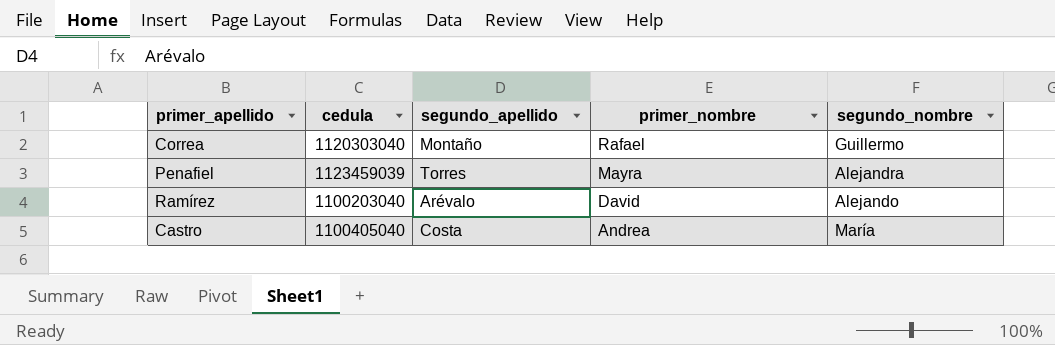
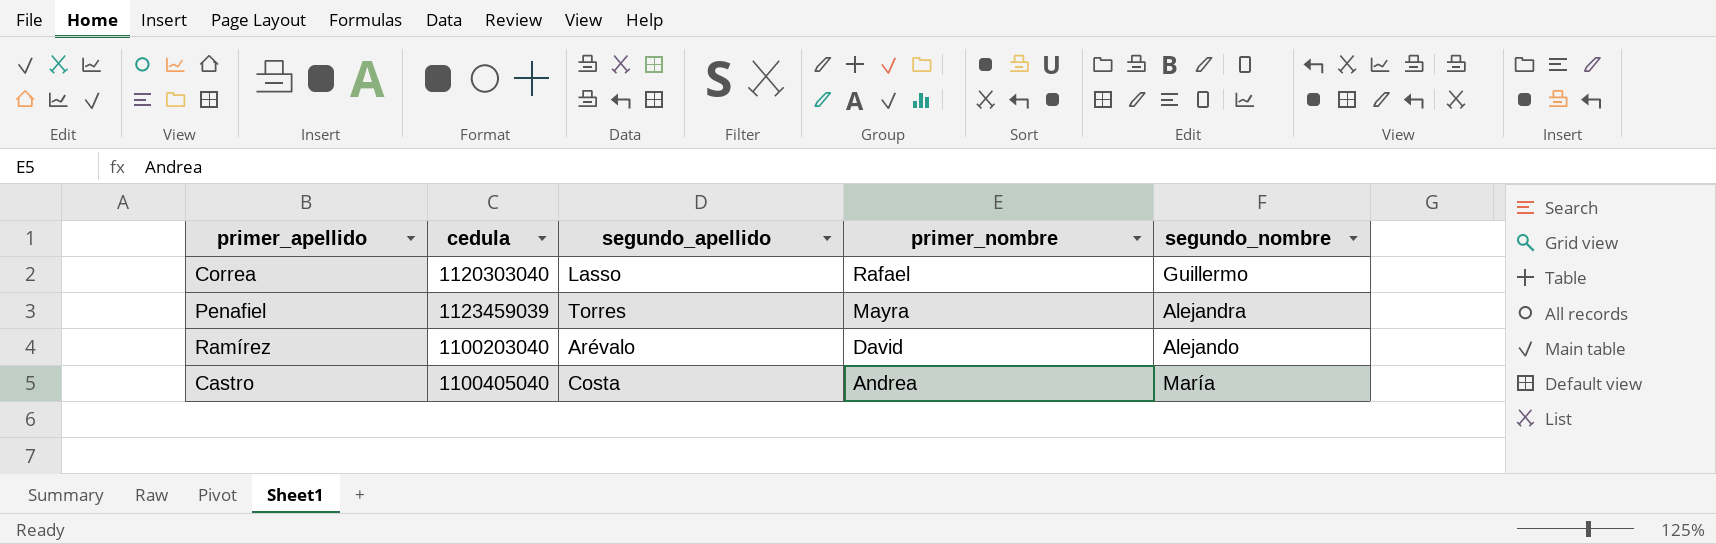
Correa | segundo_apellido: Montaño -> Lasso

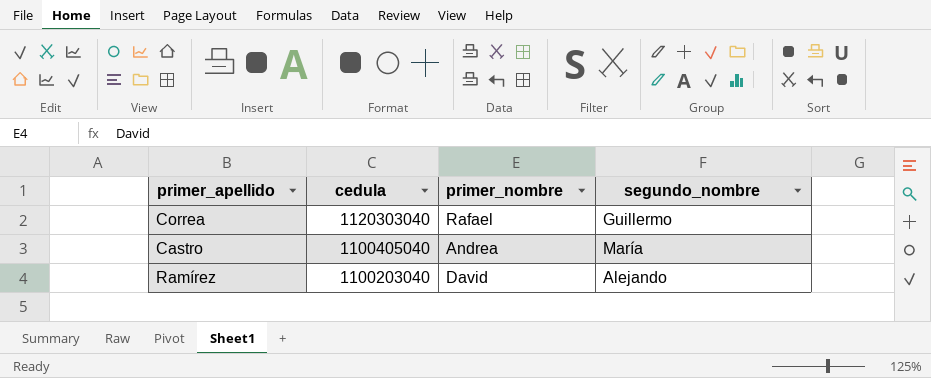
row order: primer_nombre descending -> cedula descending
column segundo_apellido | position: 3 -> none
row Penafiel: 1123459039 | Torres | Mayra | Alejandra -> none

